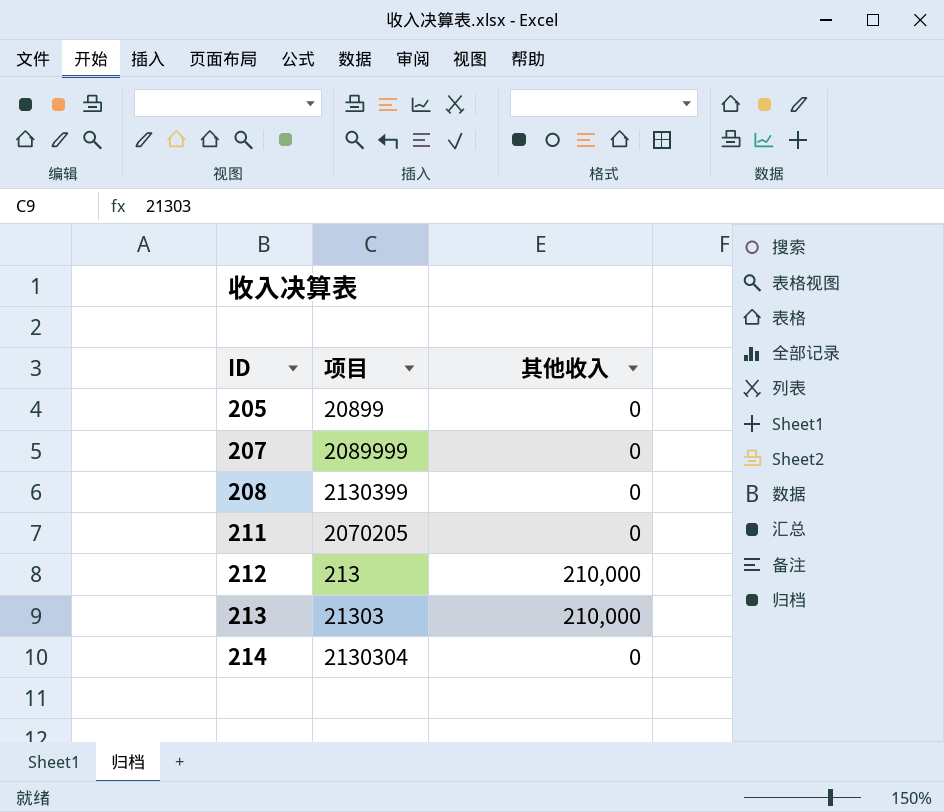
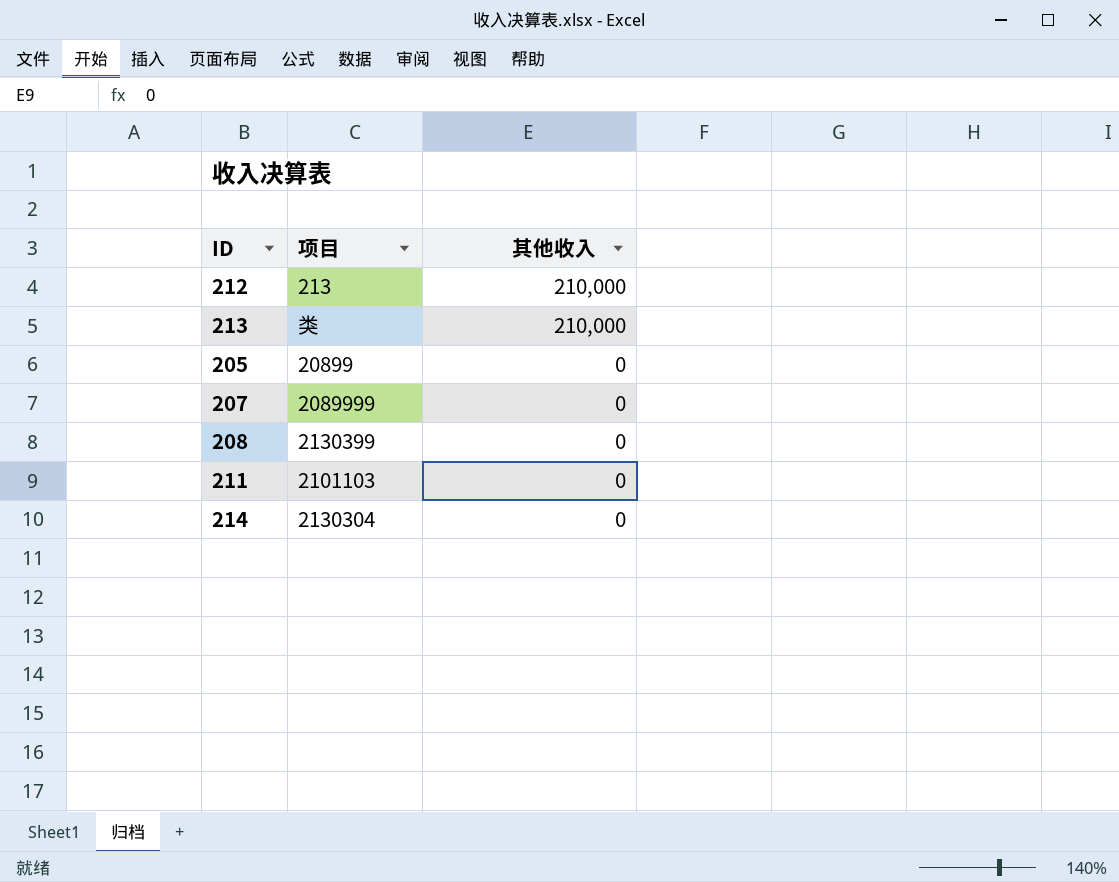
row order: ID ascending -> 其他收入 descending
213 | 项目: 21303 -> 类
211 | 项目: 2070205 -> 2101103

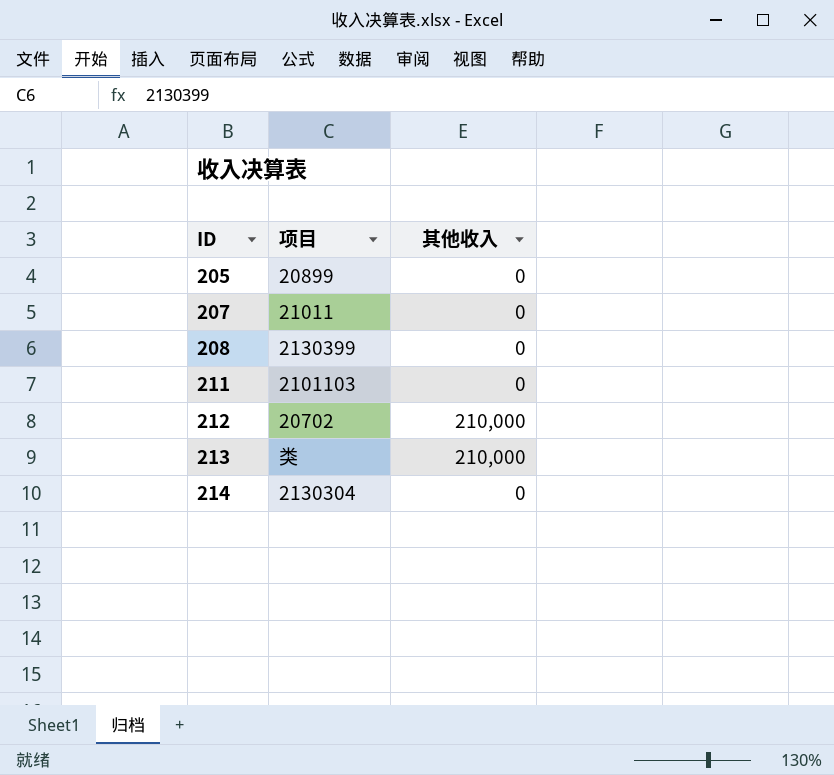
row order: 其他收入 descending -> ID ascending
207 | 项目: 2089999 -> 21011
212 | 项目: 213 -> 20702

